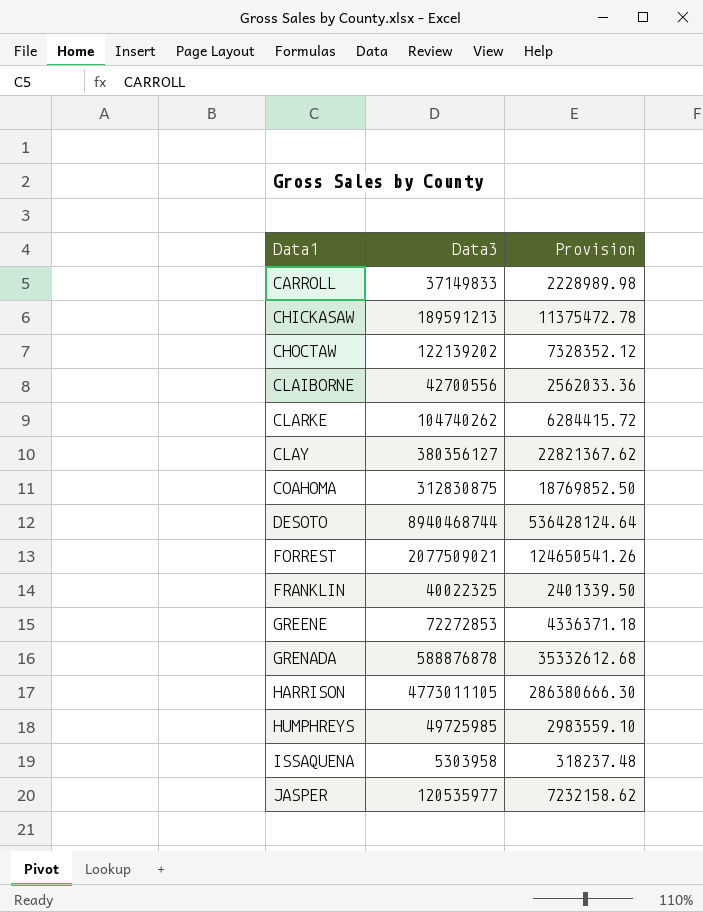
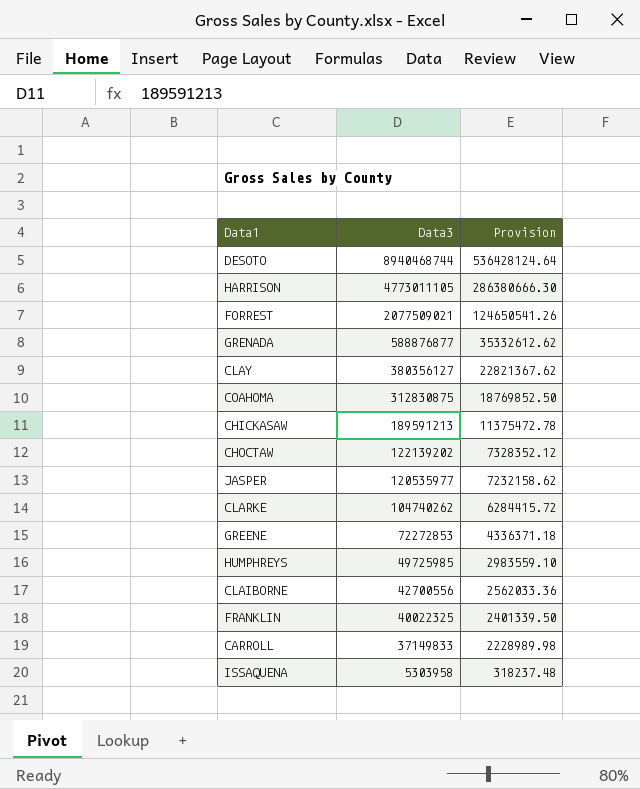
row order: Data1 ascending -> Data3 descending
GRENADA | Data3: 588876878 -> 588876877
GRENADA | Provision: 35332612.68 -> 35332612.62

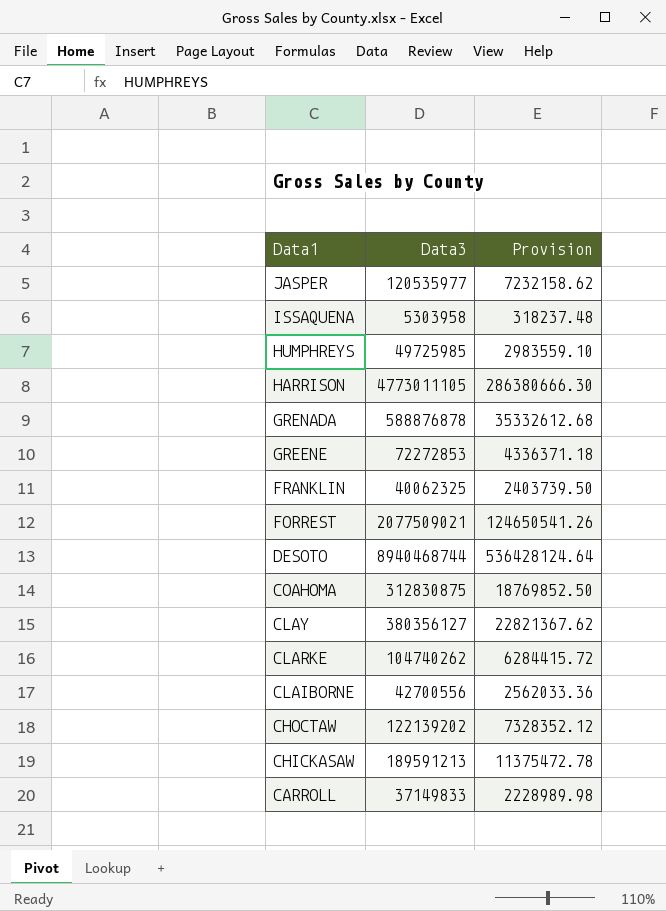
row order: Data3 descending -> Data1 descending
GRENADA | Data3: 588876877 -> 588876878
GRENADA | Provision: 35332612.62 -> 35332612.68
FRANKLIN | Data3: 40022325 -> 40062325
FRANKLIN | Provision: 2401339.50 -> 2403739.50

